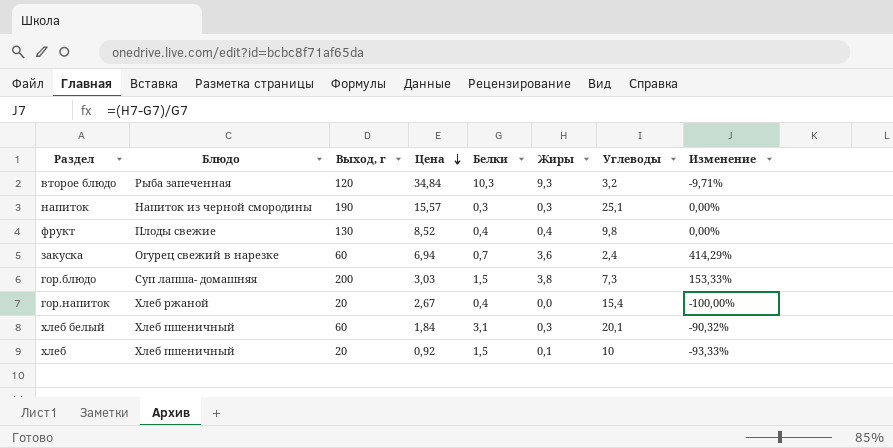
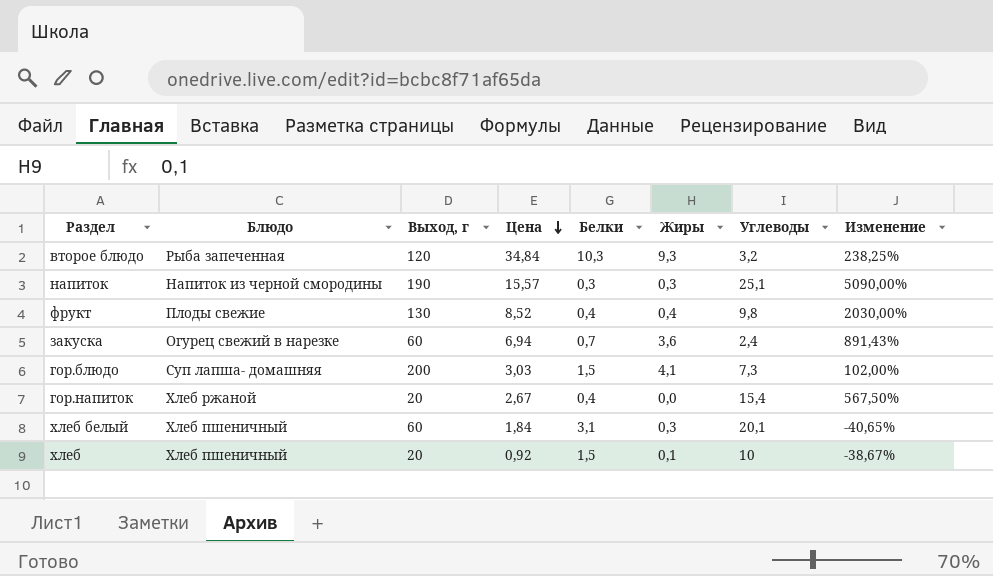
column Изменение | formula: ([Жиры] - [Белки]) / [Белки] -> ([Цена] - [Белки]) / [Белки]
гор.блюдо | Жиры: 3,8 -> 4,1

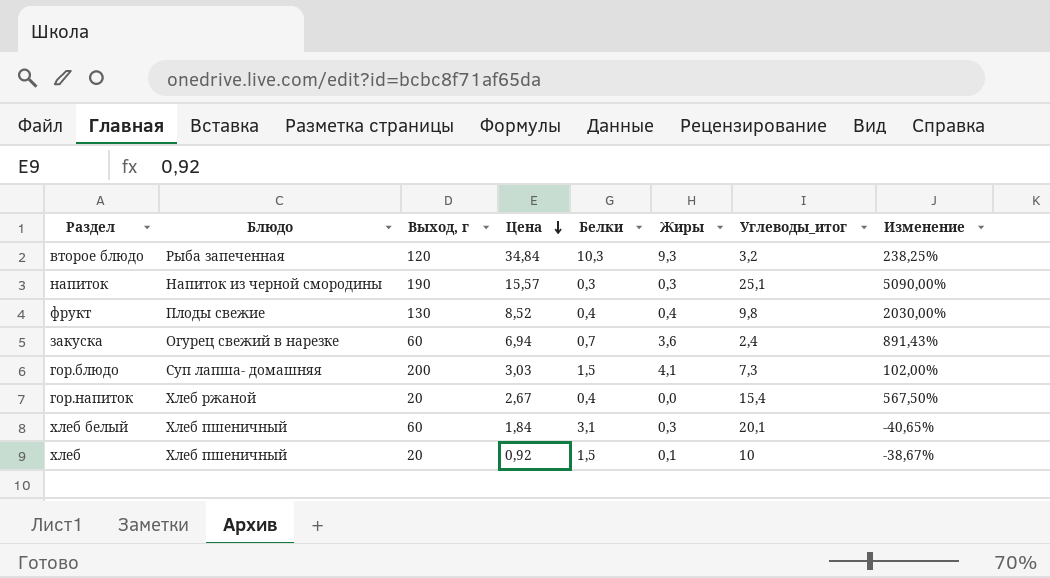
column name: Углеводы -> Углеводы_итог

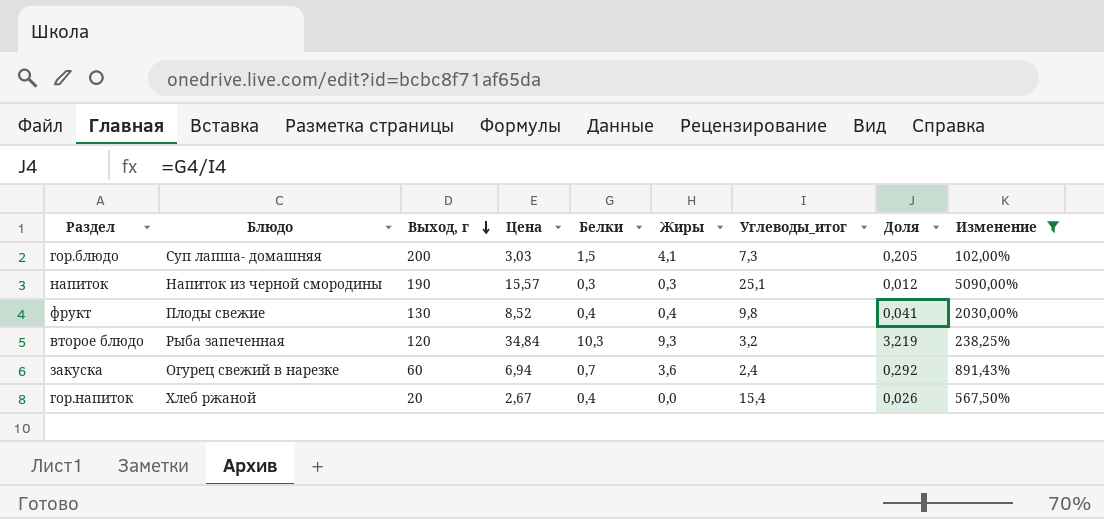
filter: none -> Изменение >= 102,00%
row order: Цена descending -> Выход, г descending
column Доля | formula: none -> [Белки] / [Углеводы_итог]

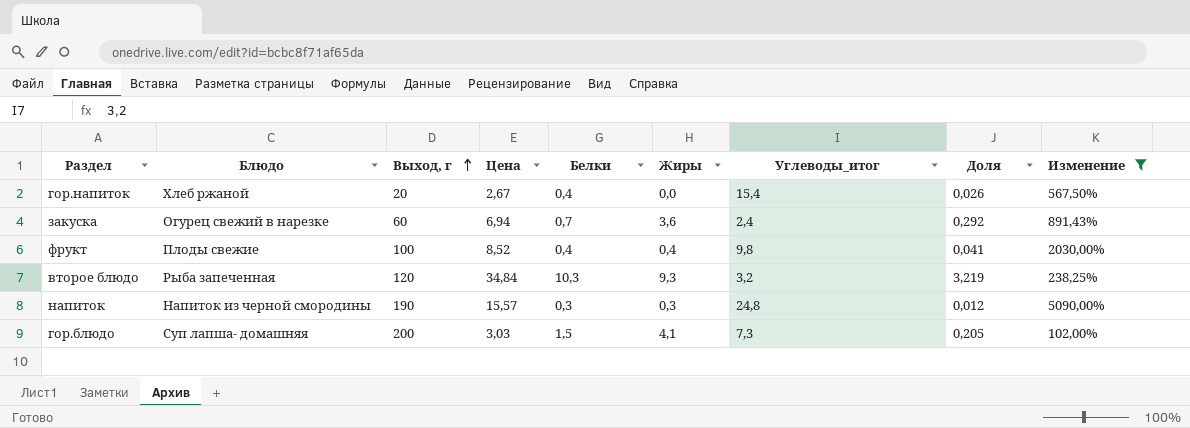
row order: Выход, г descending -> Выход, г ascending
фрукт | Выход, г: 130 -> 100
напиток | Углеводы_итог: 25,1 -> 24,8

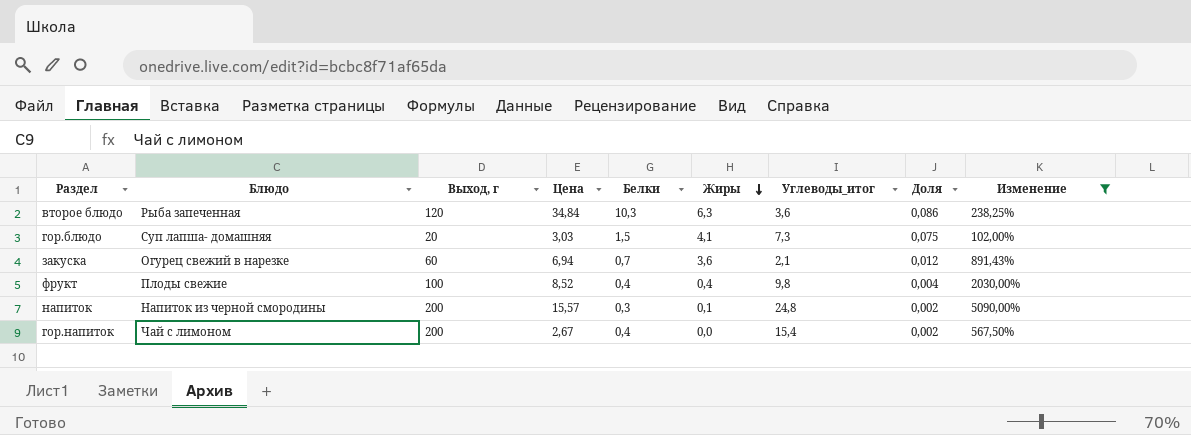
row order: Выход, г ascending -> Жиры descending
column Доля | formula: [Белки] / [Углеводы_итог] -> [Белки] / [Выход, г]
второе блюдо | Жиры: 9,3 -> 6,3
второе блюдо | Углеводы_итог: 3,2 -> 3,6
гор.блюдо | Выход, г: 200 -> 20
закуска | Углеводы_итог: 2,4 -> 2,1
напиток | Выход, г: 190 -> 200
напиток | Жиры: 0,3 -> 0,1
гор.напиток | Блюдо: Хлеб ржаной -> Чай с лимоном
гор.напиток | Выход, г: 20 -> 200

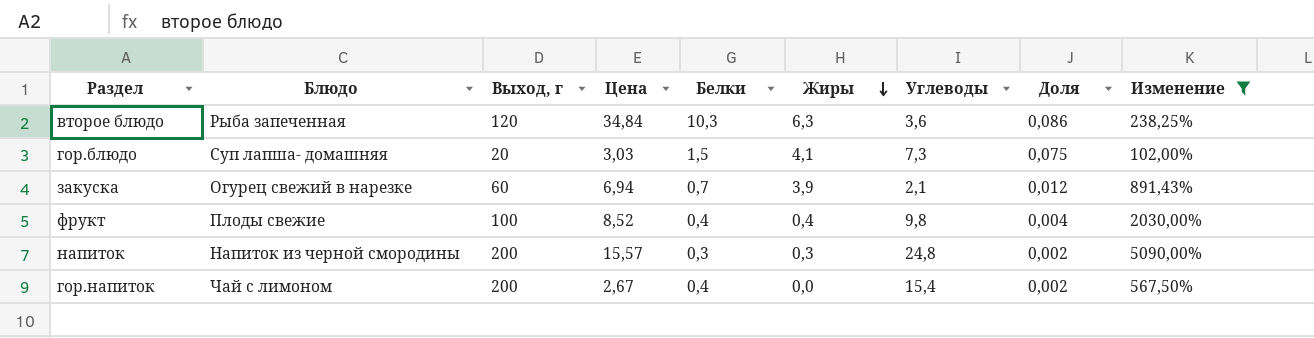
column name: Углеводы_итог -> Углеводы
закуска | Жиры: 3,6 -> 3,9
напиток | Жиры: 0,1 -> 0,3

